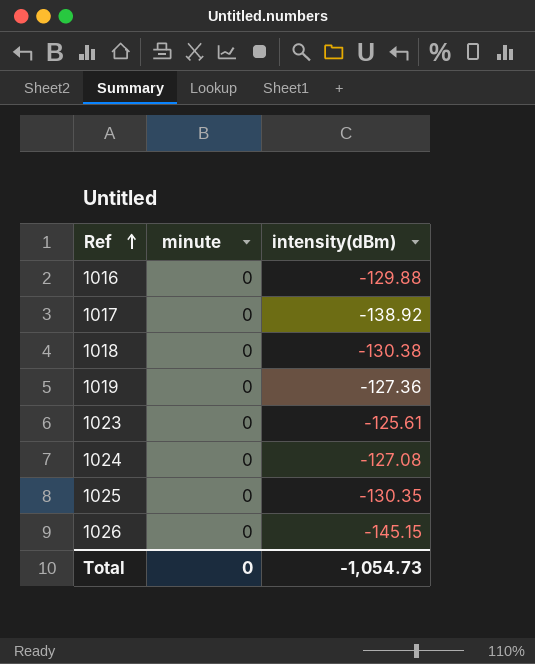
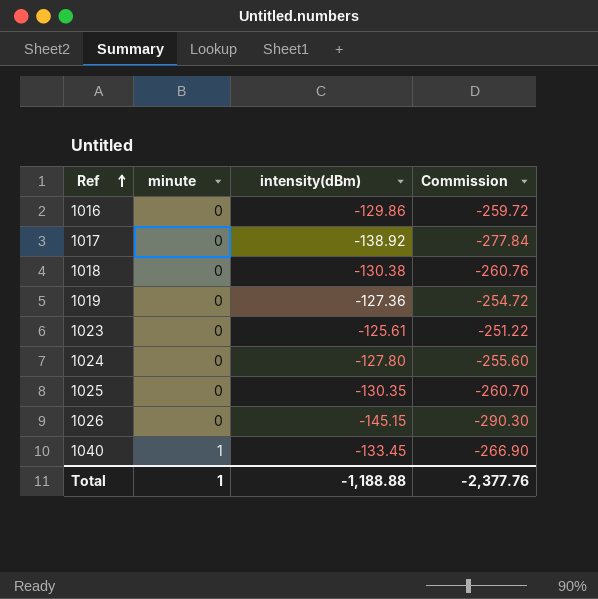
column Commission | formula: none -> [intensity(dBm)] * 2
1016 | intensity(dBm): -129.88 -> -129.86
1024 | intensity(dBm): -127.08 -> -127.80
row 1040: none -> 1 | -133.45 | -266.90
Total | minute: 0 -> 1
Total | intensity(dBm): -1,054.73 -> -1,188.88

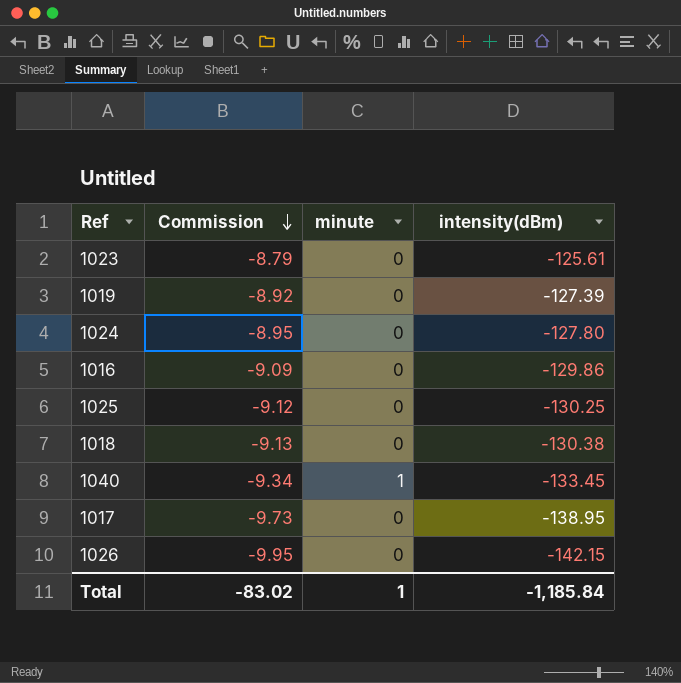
row order: Ref ascending -> Commission descending
column Commission | formula: [intensity(dBm)] * 2 -> [intensity(dBm)] * 0.07
column Commission | position: 4 -> 2
1019 | intensity(dBm): -127.36 -> -127.39
1025 | intensity(dBm): -130.35 -> -130.25
1017 | intensity(dBm): -138.92 -> -138.95
1026 | intensity(dBm): -145.15 -> -142.15
Total | Commission: -2,377.76 -> -83.02
Total | intensity(dBm): -1,188.88 -> -1,185.84

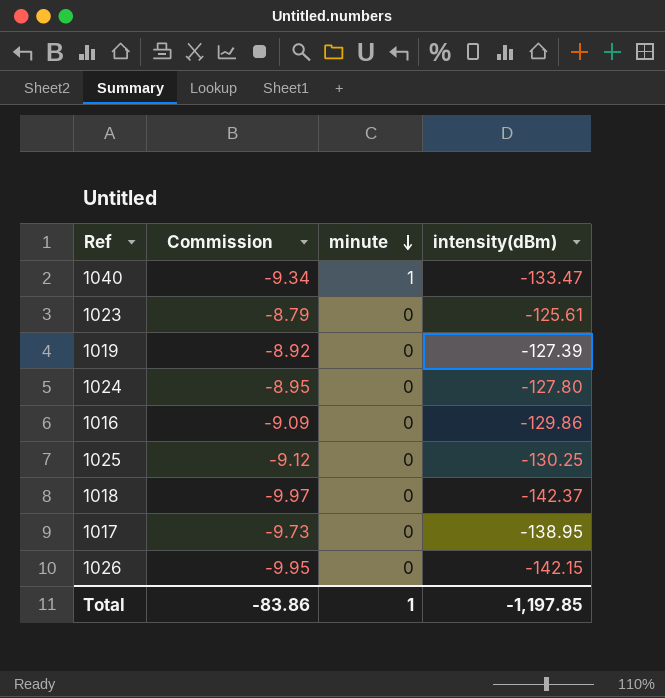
row order: Commission descending -> minute descending
1040 | intensity(dBm): -133.45 -> -133.47
1018 | Commission: -9.13 -> -9.97
1018 | intensity(dBm): -130.38 -> -142.37
Total | Commission: -83.02 -> -83.86
Total | intensity(dBm): -1,185.84 -> -1,197.85

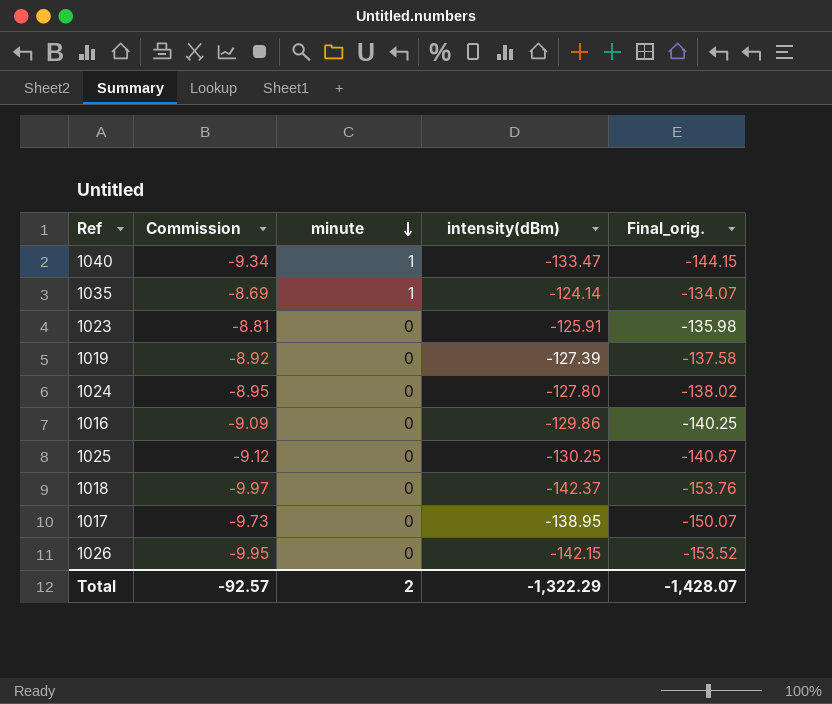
column Final_orig. | formula: none -> [intensity(dBm)] * 1.08
row 1035: none -> -8.69 | 1 | -124.14 | -134.07
1023 | Commission: -8.79 -> -8.81
1023 | intensity(dBm): -125.61 -> -125.91
Total | Commission: -83.86 -> -92.57
Total | minute: 1 -> 2
Total | intensity(dBm): -1,197.85 -> -1,322.29

